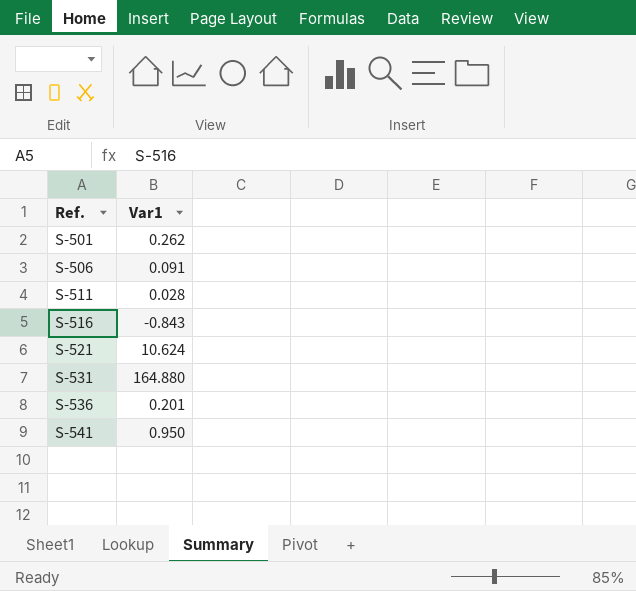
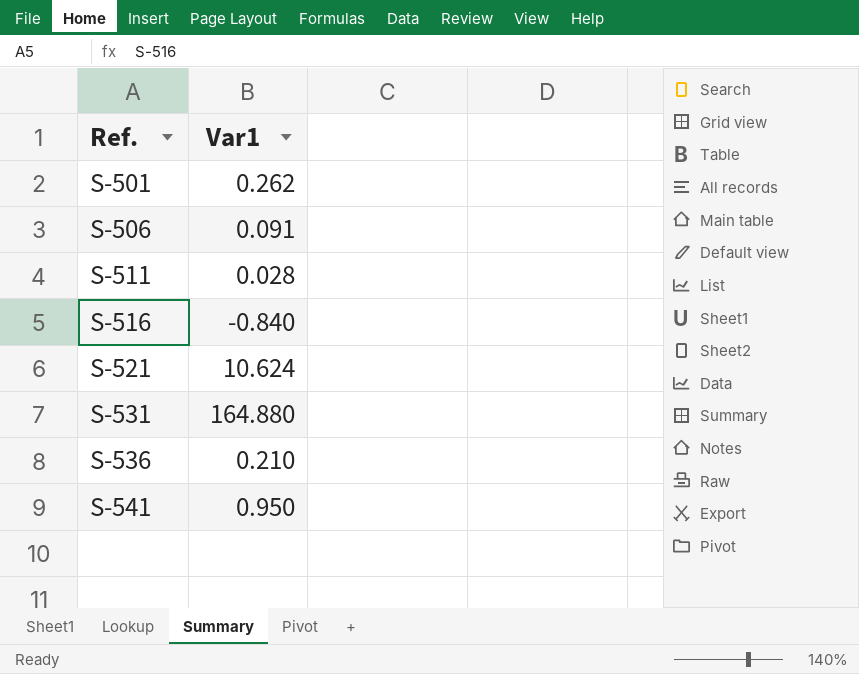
S-516 | Var1: -0.843 -> -0.840
S-536 | Var1: 0.201 -> 0.210

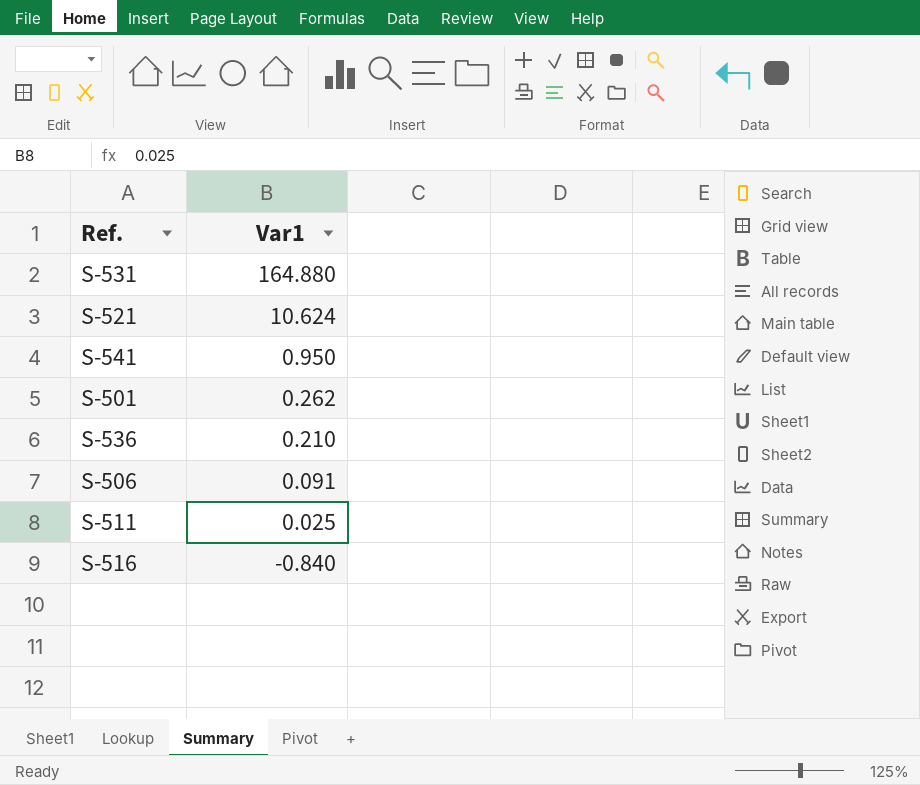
row order: Ref. ascending -> Var1 descending
S-511 | Var1: 0.028 -> 0.025

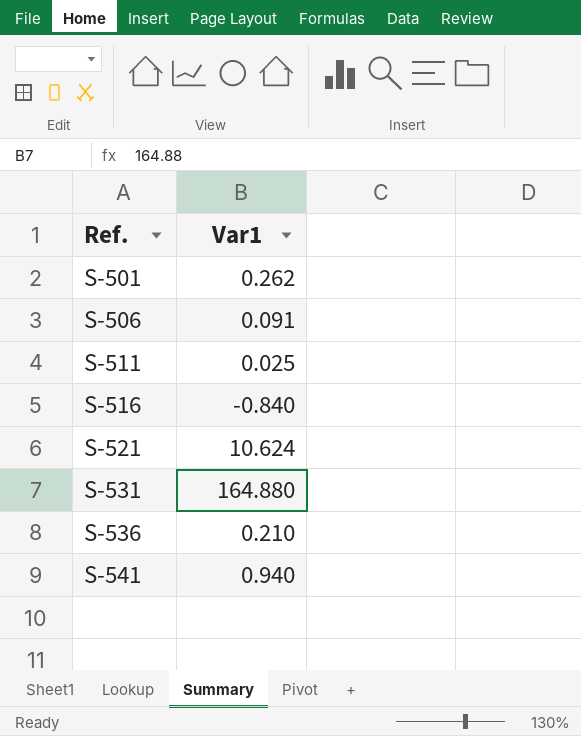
row order: Var1 descending -> Ref. ascending
S-541 | Var1: 0.950 -> 0.940

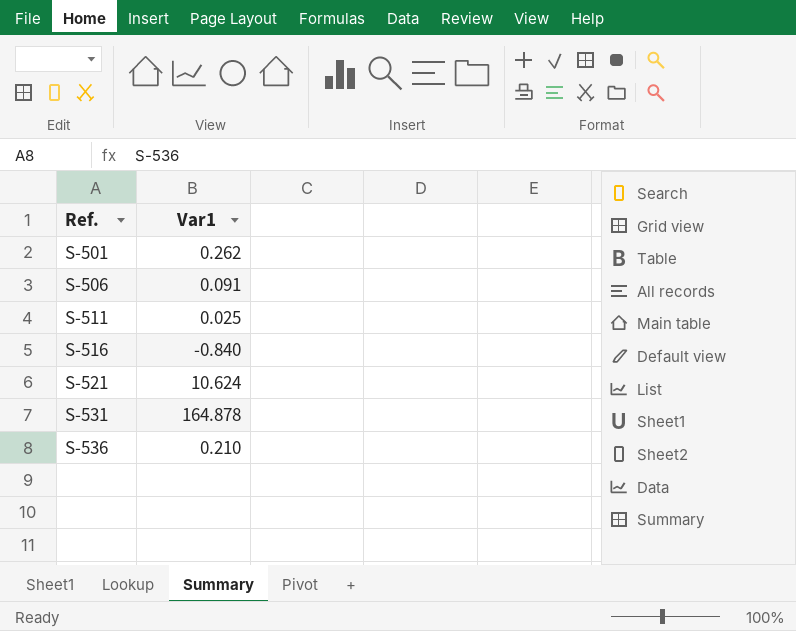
row S-541: 0.940 -> none
S-531 | Var1: 164.880 -> 164.878

